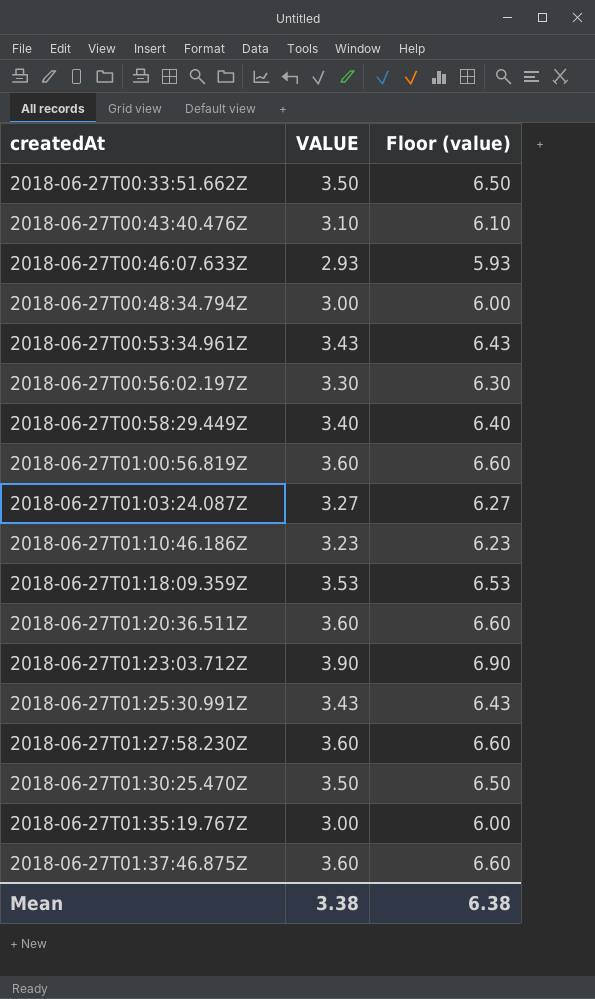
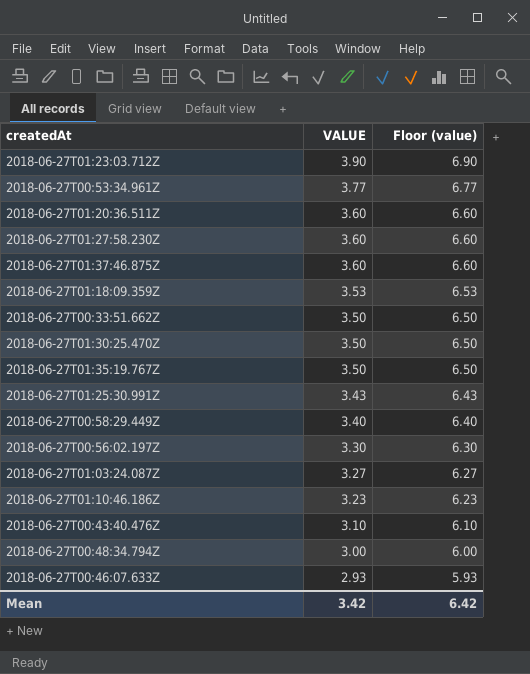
row order: createdAt ascending -> VALUE descending
row 2018-06-27T01:00:56.819Z: 3.60 | 6.60 -> none
2018-06-27T00:53:34.961Z | VALUE: 3.43 -> 3.77
2018-06-27T00:53:34.961Z | Floor (value): 6.43 -> 6.77
2018-06-27T01:35:19.767Z | VALUE: 3.00 -> 3.50
2018-06-27T01:35:19.767Z | Floor (value): 6.00 -> 6.50
Mean | VALUE: 3.38 -> 3.42
Mean | Floor (value): 6.38 -> 6.42

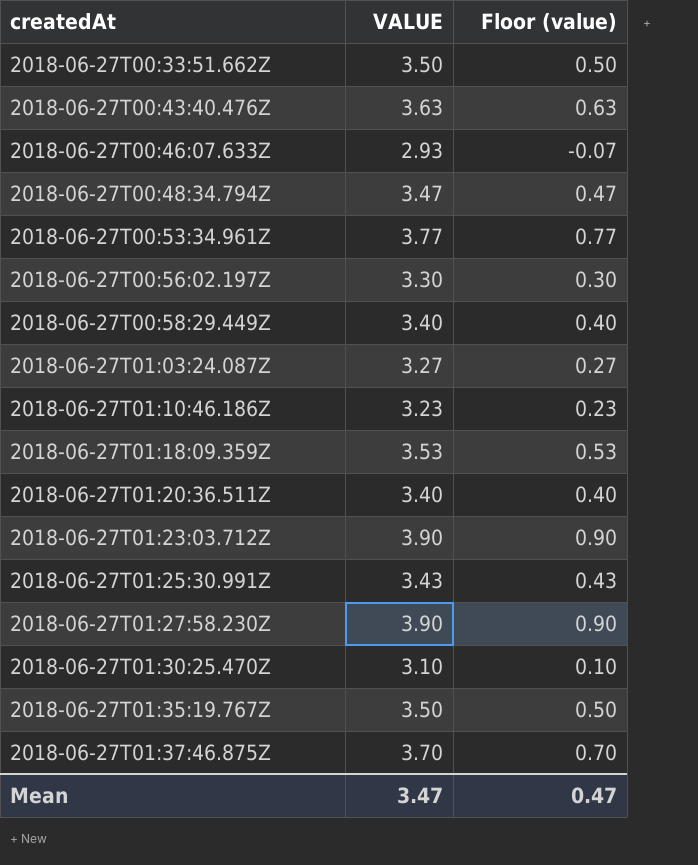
row order: VALUE descending -> createdAt ascending
column Floor (value) | formula: [VALUE] + 3 -> [VALUE] - 3
2018-06-27T00:43:40.476Z | VALUE: 3.10 -> 3.63
2018-06-27T00:48:34.794Z | VALUE: 3.00 -> 3.47
2018-06-27T01:20:36.511Z | VALUE: 3.60 -> 3.40
2018-06-27T01:27:58.230Z | VALUE: 3.60 -> 3.90
2018-06-27T01:30:25.470Z | VALUE: 3.50 -> 3.10
2018-06-27T01:37:46.875Z | VALUE: 3.60 -> 3.70
Mean | VALUE: 3.42 -> 3.47
Mean | Floor (value): 6.42 -> 0.47

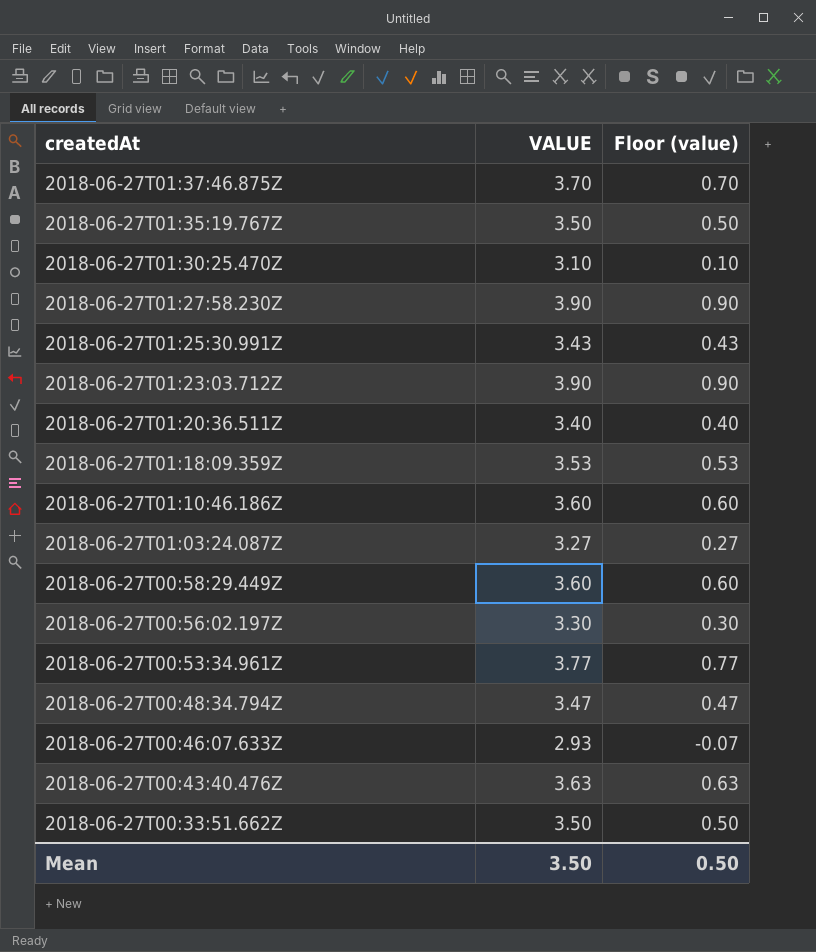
row order: createdAt ascending -> createdAt descending
2018-06-27T01:10:46.186Z | VALUE: 3.23 -> 3.60
2018-06-27T01:10:46.186Z | Floor (value): 0.23 -> 0.60
2018-06-27T00:58:29.449Z | VALUE: 3.40 -> 3.60
2018-06-27T00:58:29.449Z | Floor (value): 0.40 -> 0.60
Mean | VALUE: 3.47 -> 3.50
Mean | Floor (value): 0.47 -> 0.50

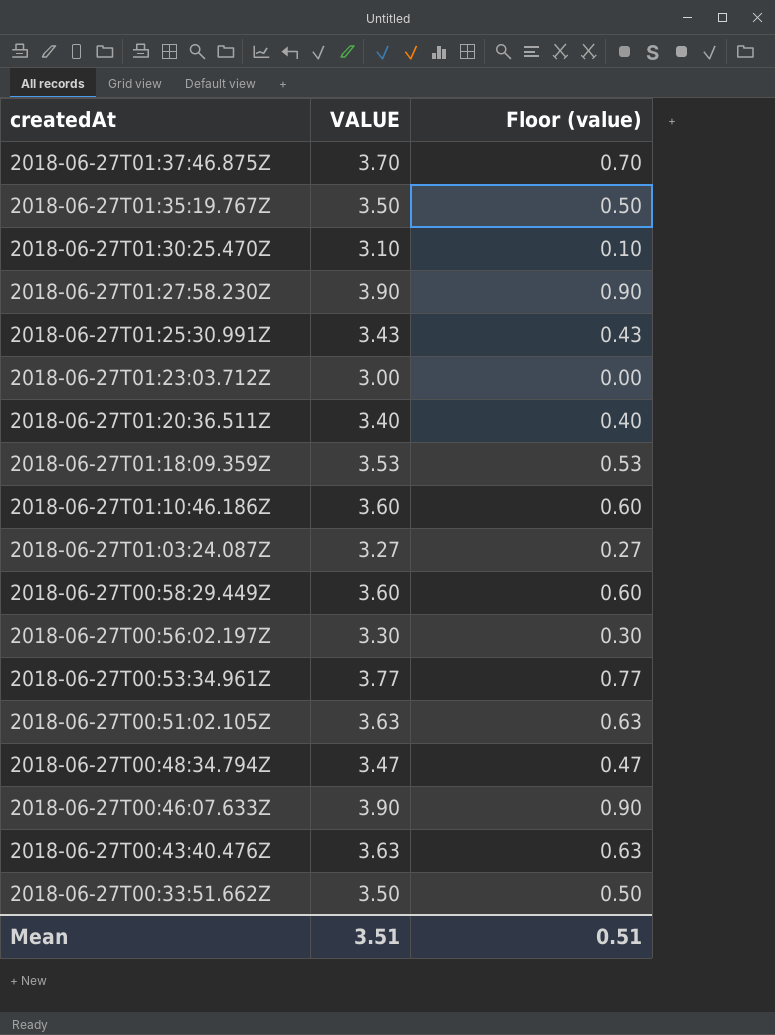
2018-06-27T01:23:03.712Z | VALUE: 3.90 -> 3.00
2018-06-27T01:23:03.712Z | Floor (value): 0.90 -> 0.00
row 2018-06-27T00:51:02.105Z: none -> 3.63 | 0.63
2018-06-27T00:46:07.633Z | VALUE: 2.93 -> 3.90
2018-06-27T00:46:07.633Z | Floor (value): -0.07 -> 0.90
Mean | VALUE: 3.50 -> 3.51
Mean | Floor (value): 0.50 -> 0.51

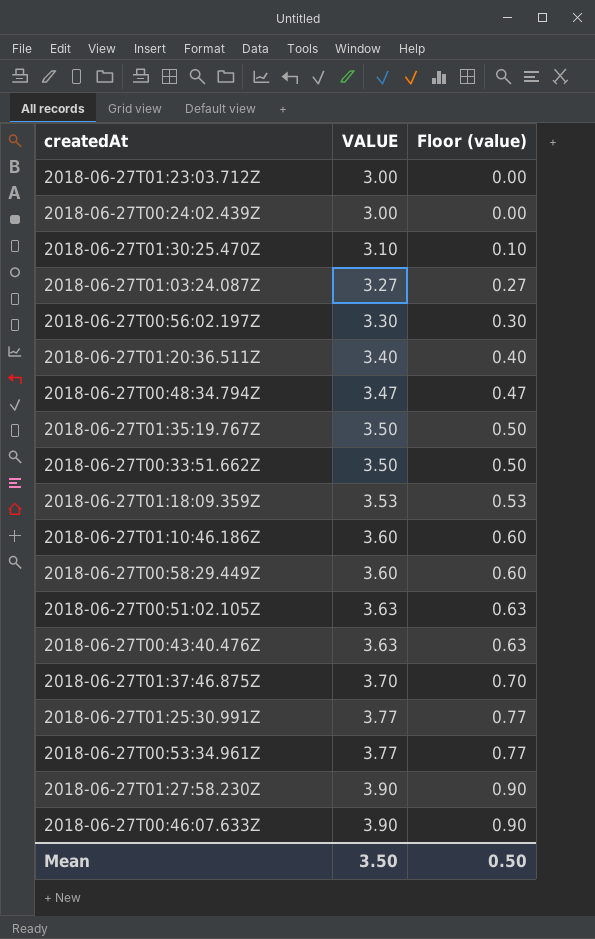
row order: createdAt descending -> VALUE ascending
row 2018-06-27T00:24:02.439Z: none -> 3.00 | 0.00
2018-06-27T01:25:30.991Z | VALUE: 3.43 -> 3.77
2018-06-27T01:25:30.991Z | Floor (value): 0.43 -> 0.77
Mean | VALUE: 3.51 -> 3.50
Mean | Floor (value): 0.51 -> 0.50

